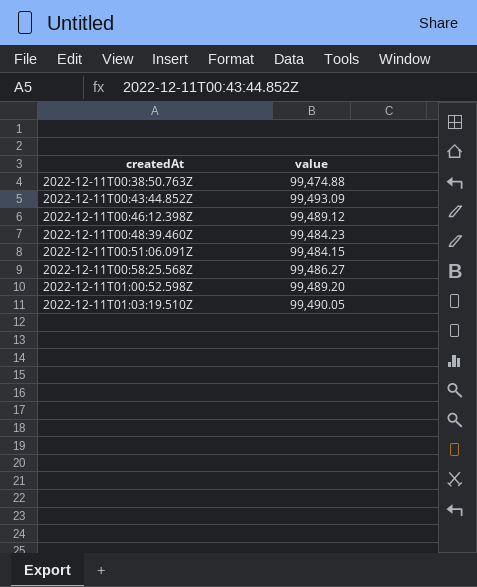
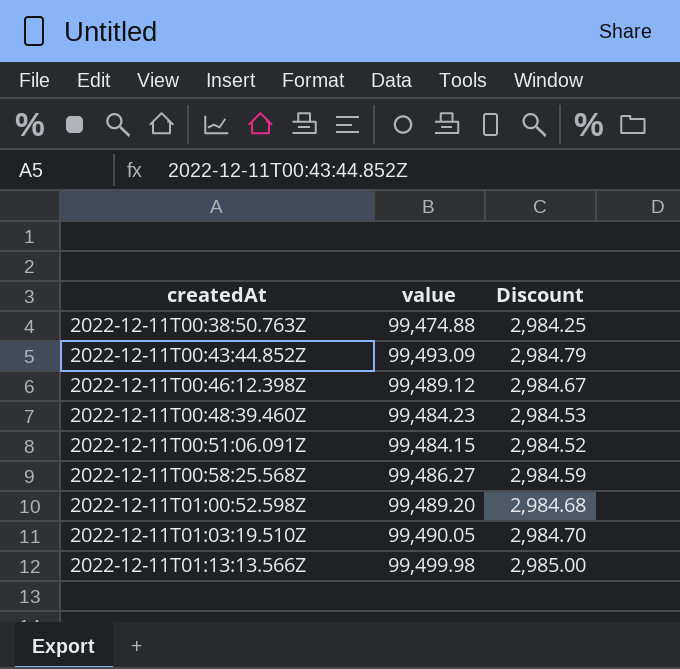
column Discount | formula: none -> [value] * 0.03
row 2022-12-11T01:13:13.566Z: none -> 99,499.98 | 2,985.00

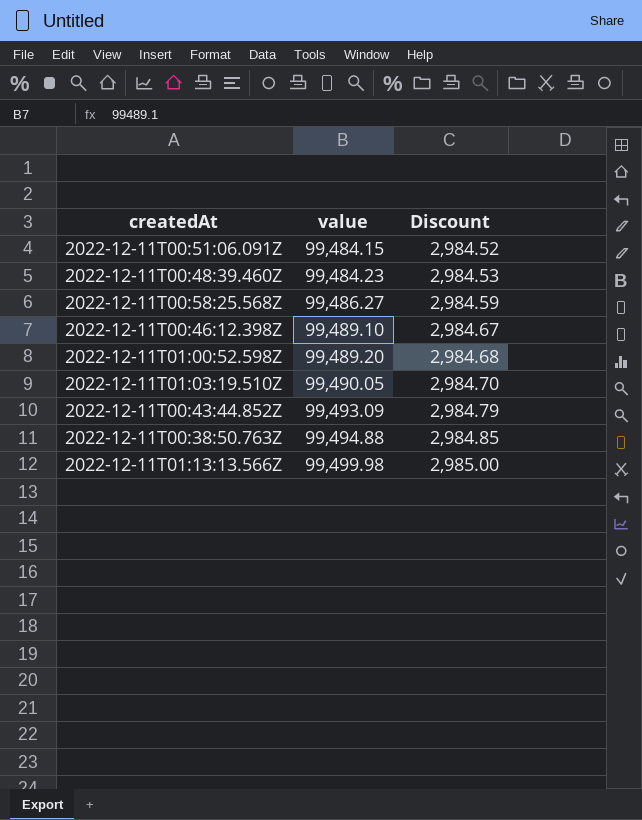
row order: createdAt ascending -> value ascending
2022-12-11T00:46:12.398Z | value: 99,489.12 -> 99,489.10
2022-12-11T00:38:50.763Z | value: 99,474.88 -> 99,494.88
2022-12-11T00:38:50.763Z | Discount: 2,984.25 -> 2,984.85

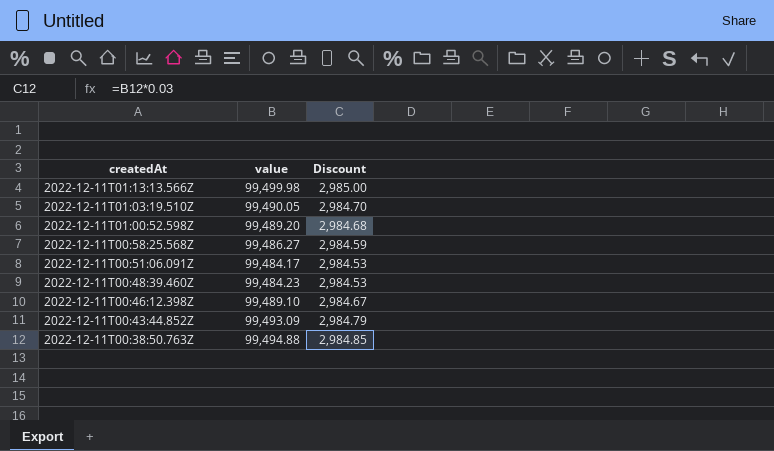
row order: value ascending -> createdAt descending
2022-12-11T00:51:06.091Z | value: 99,484.15 -> 99,484.17
2022-12-11T00:51:06.091Z | Discount: 2,984.52 -> 2,984.53

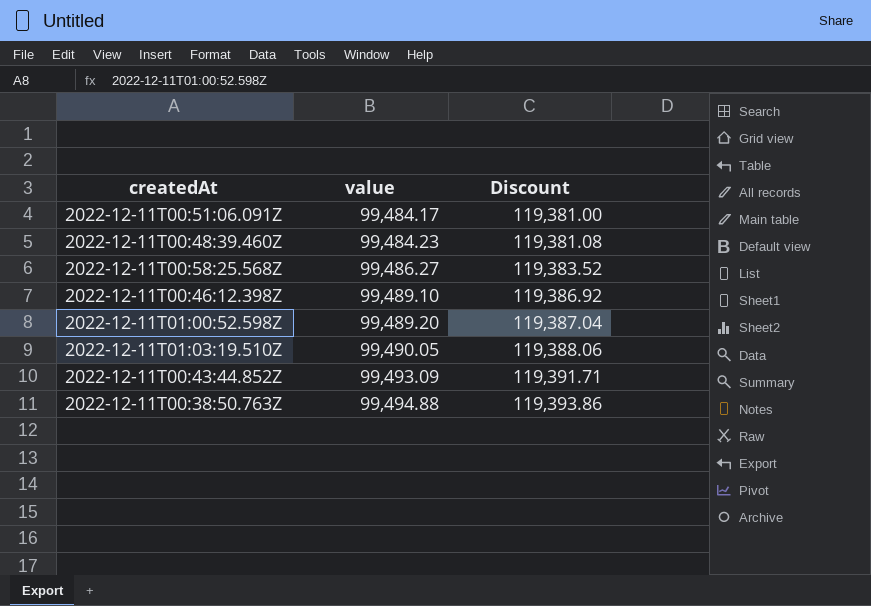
row order: createdAt descending -> value ascending
column Discount | formula: [value] * 0.03 -> [value] * 1.2
row 2022-12-11T01:13:13.566Z: 99,499.98 | 2,985.00 -> none

